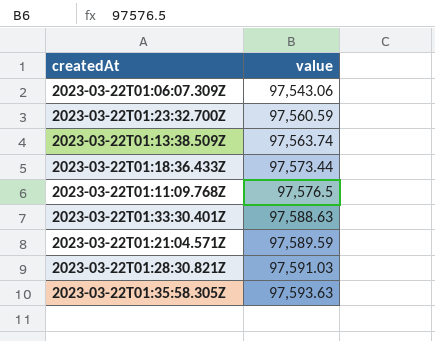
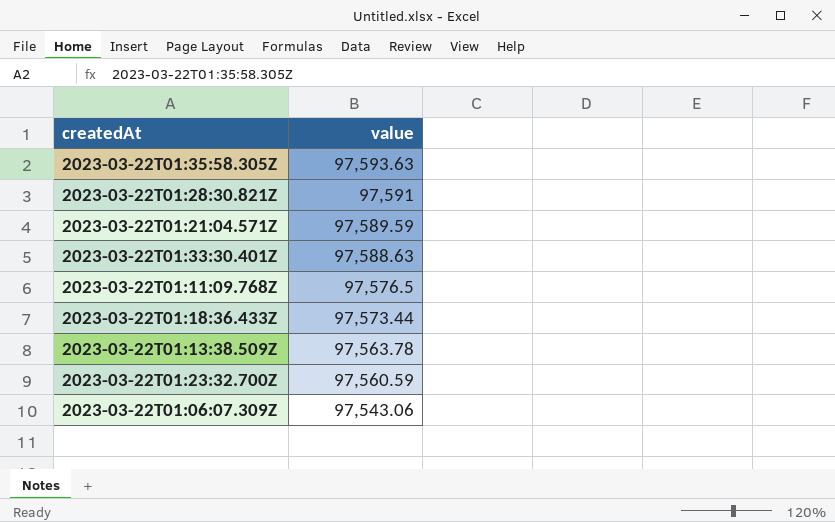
row order: value ascending -> value descending
2023-03-22T01:28:30.821Z | value: 97,591.03 -> 97,591
2023-03-22T01:13:38.509Z | value: 97,563.74 -> 97,563.78

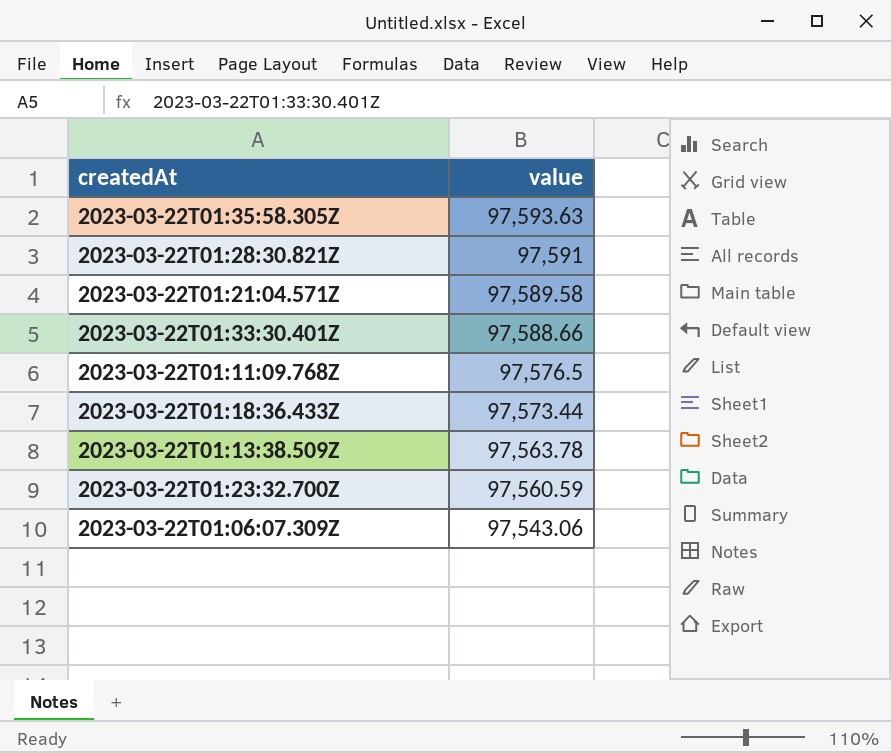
2023-03-22T01:21:04.571Z | value: 97,589.59 -> 97,589.58
2023-03-22T01:33:30.401Z | value: 97,588.63 -> 97,588.66

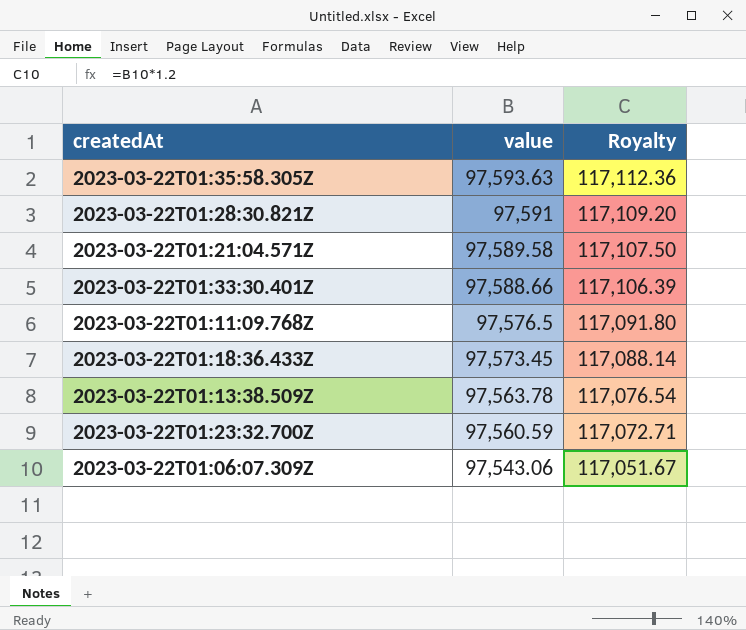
column Royalty | formula: none -> [value] * 1.2
2023-03-22T01:18:36.433Z | value: 97,573.44 -> 97,573.45

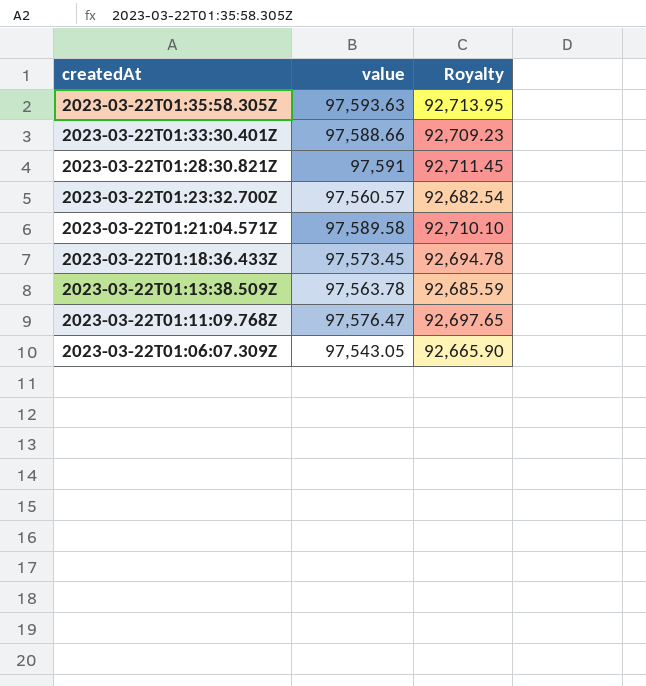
row order: value descending -> createdAt descending
column Royalty | formula: [value] * 1.2 -> [value] * 0.95
2023-03-22T01:23:32.700Z | value: 97,560.59 -> 97,560.57
2023-03-22T01:11:09.768Z | value: 97,576.5 -> 97,576.47
2023-03-22T01:06:07.309Z | value: 97,543.06 -> 97,543.05

